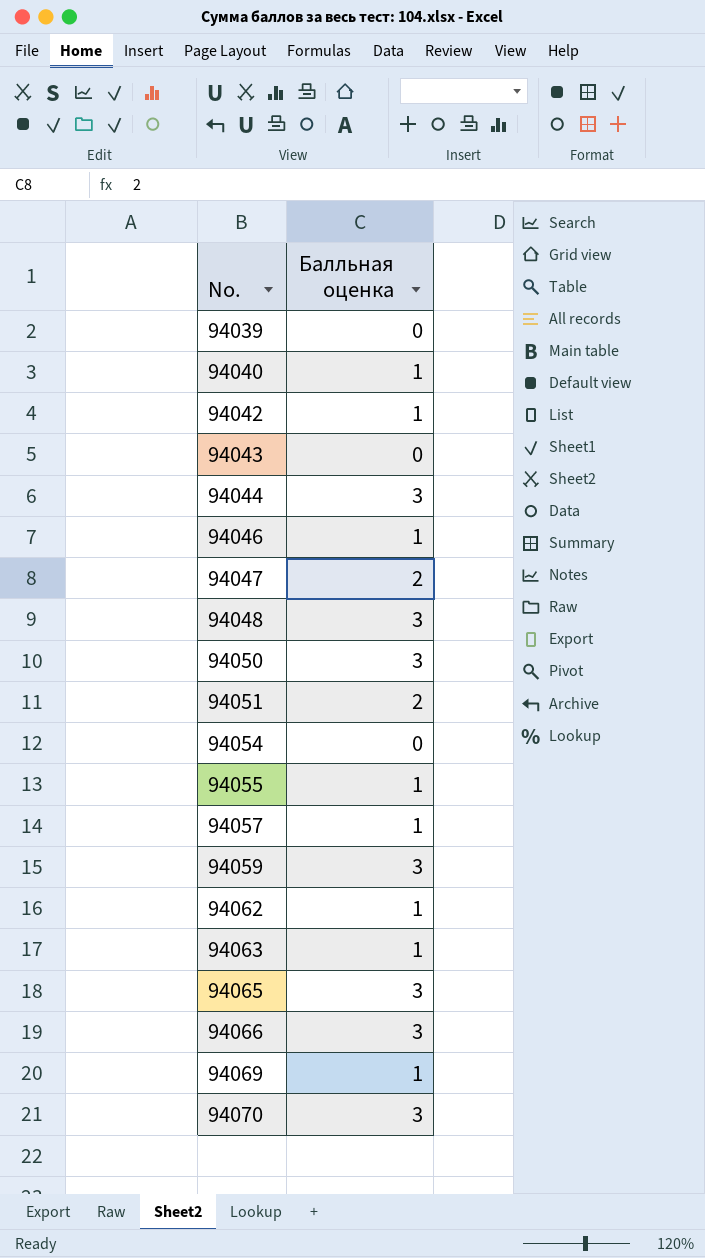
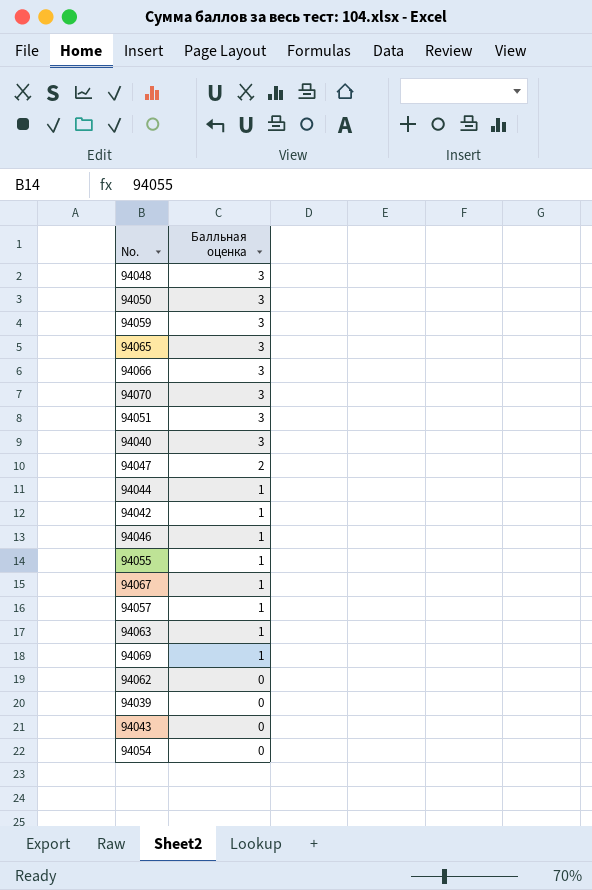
row order: No. ascending -> Балльная оценка descending
94051 | Балльная оценка: 2 -> 3
94040 | Балльная оценка: 1 -> 3
94044 | Балльная оценка: 3 -> 1
row 94067: none -> 1
94062 | Балльная оценка: 1 -> 0

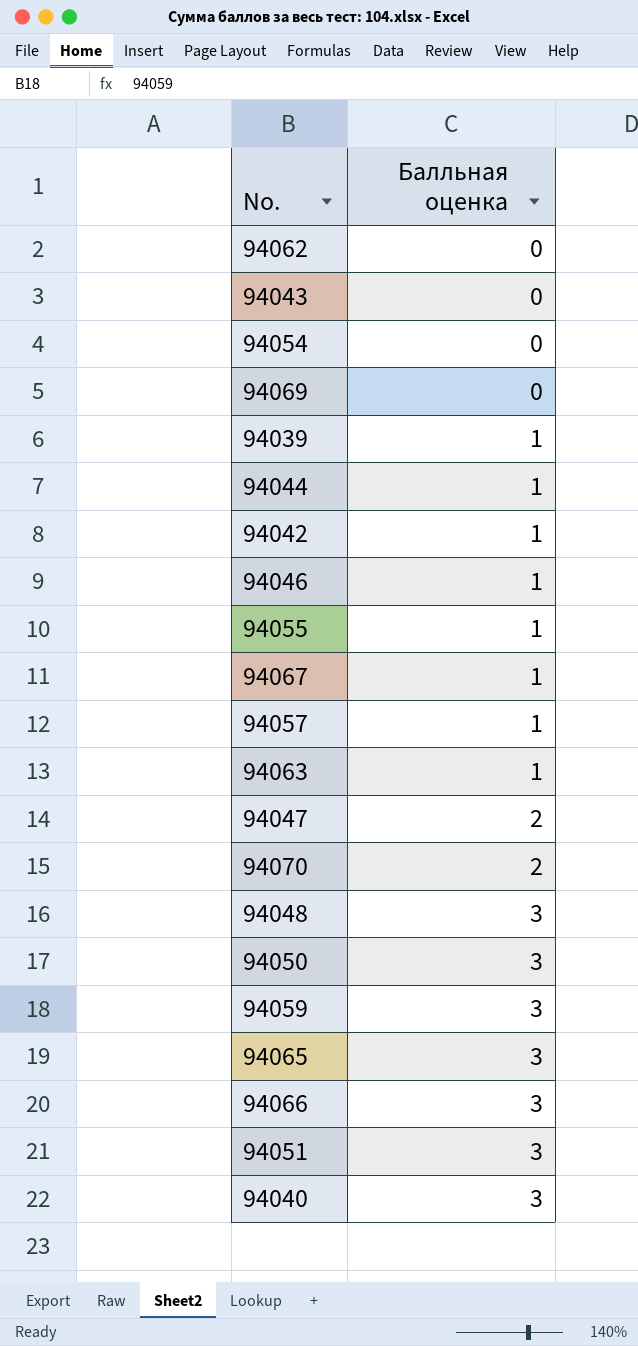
row order: Балльная оценка descending -> Балльная оценка ascending
94069 | Балльная оценка: 1 -> 0
94039 | Балльная оценка: 0 -> 1
94070 | Балльная оценка: 3 -> 2

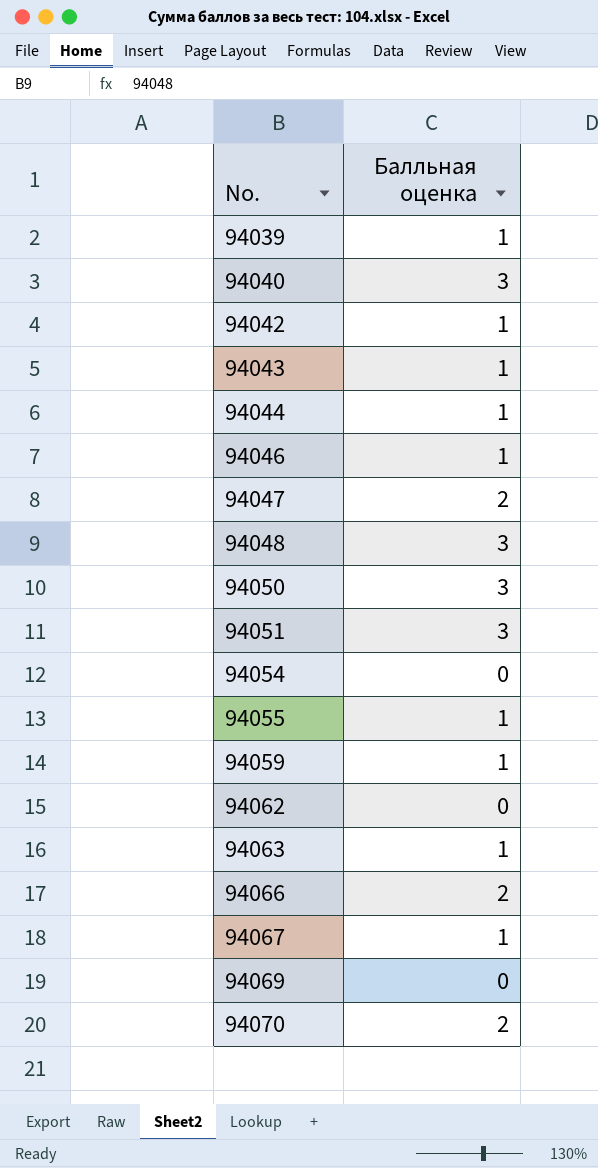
row order: Балльная оценка ascending -> No. ascending
row 94057: 1 -> none
row 94065: 3 -> none
94043 | Балльная оценка: 0 -> 1
94059 | Балльная оценка: 3 -> 1
94066 | Балльная оценка: 3 -> 2

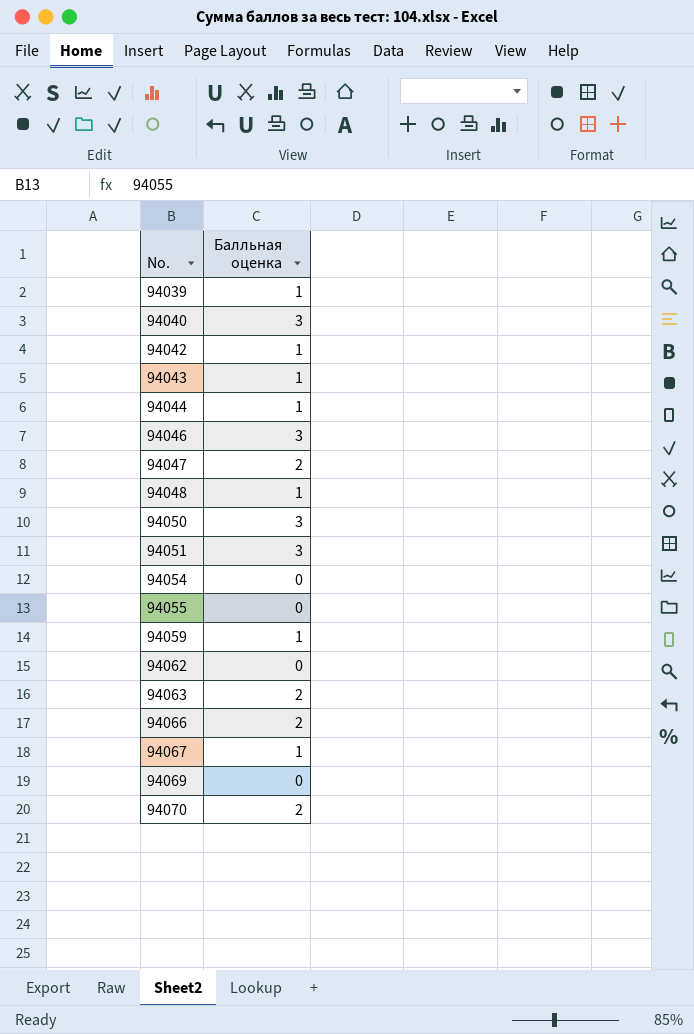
94046 | Балльная оценка: 1 -> 3
94048 | Балльная оценка: 3 -> 1
94055 | Балльная оценка: 1 -> 0
94063 | Балльная оценка: 1 -> 2

